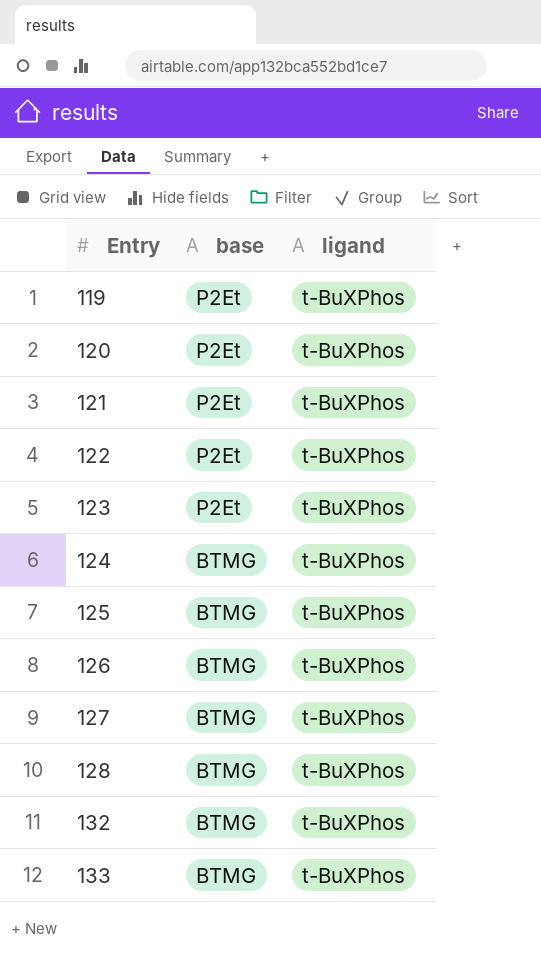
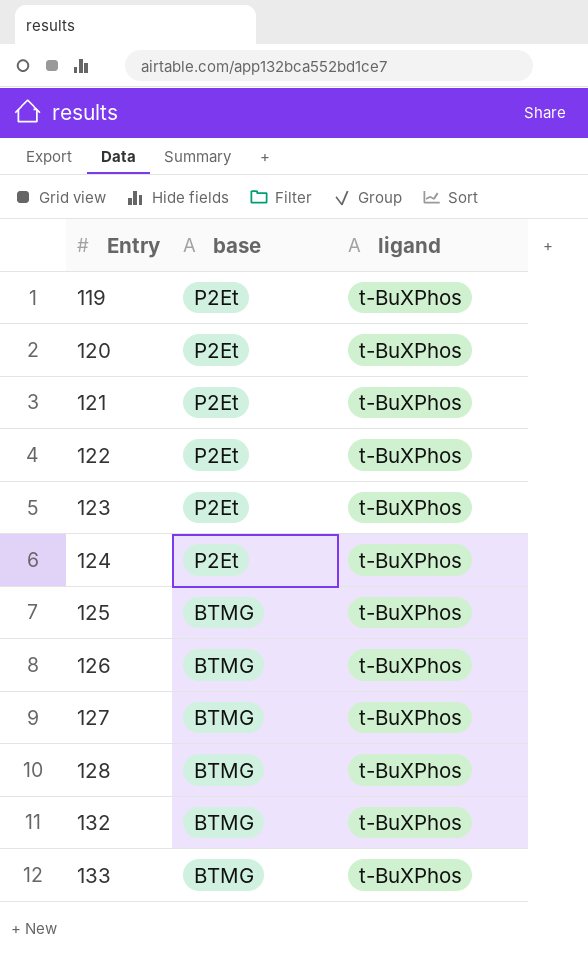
124 | base: BTMG -> P2Et

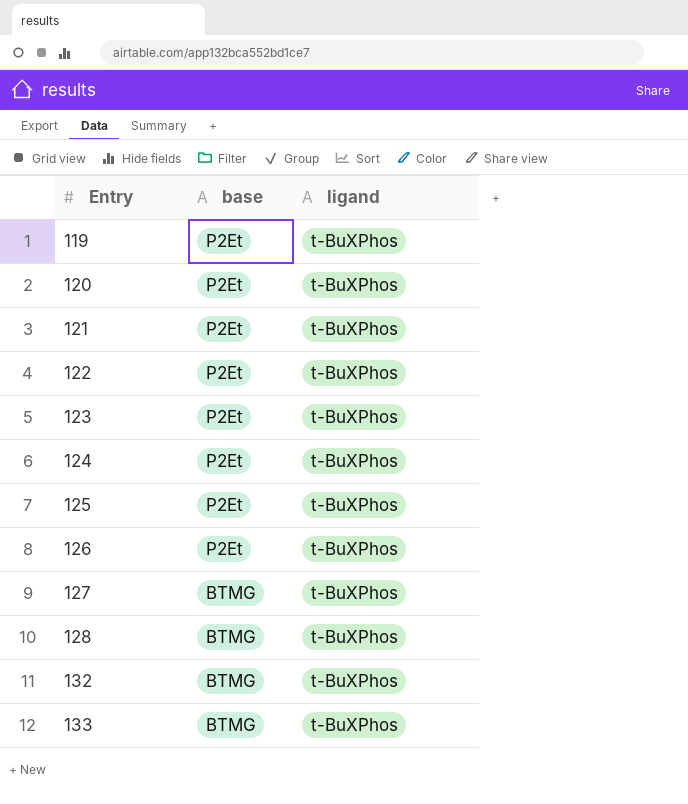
125 | base: BTMG -> P2Et
126 | base: BTMG -> P2Et

